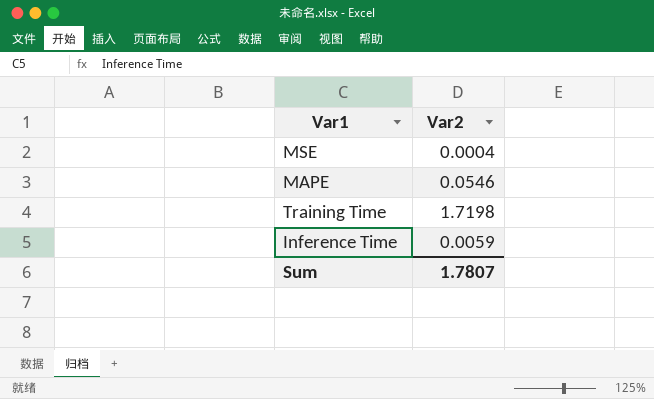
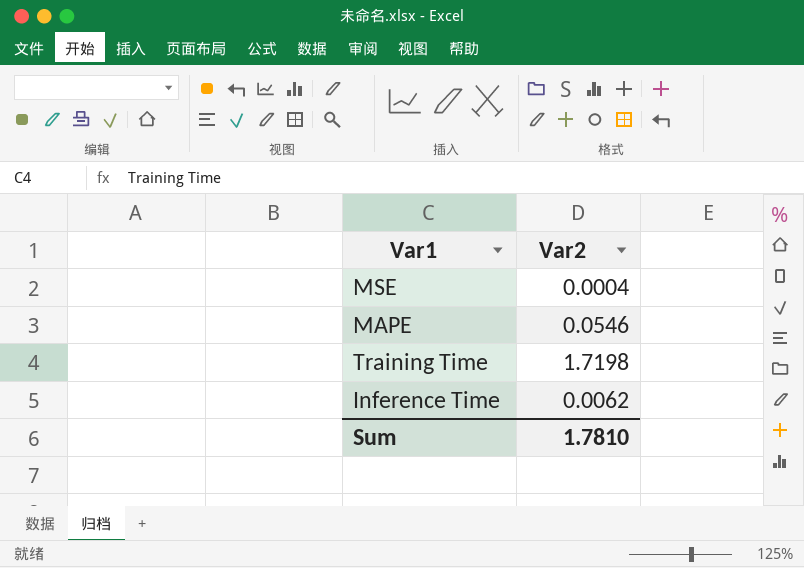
Inference Time | Var2: 0.0059 -> 0.0062
Sum | Var2: 1.7807 -> 1.7810

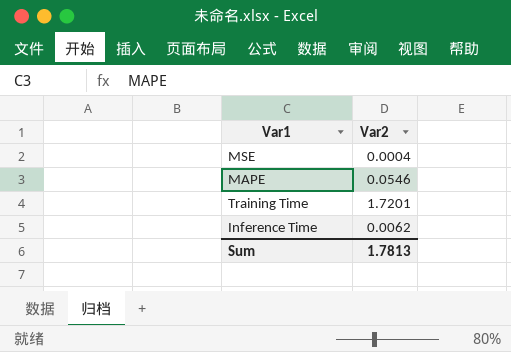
Training Time | Var2: 1.7198 -> 1.7201
Sum | Var2: 1.7810 -> 1.7813

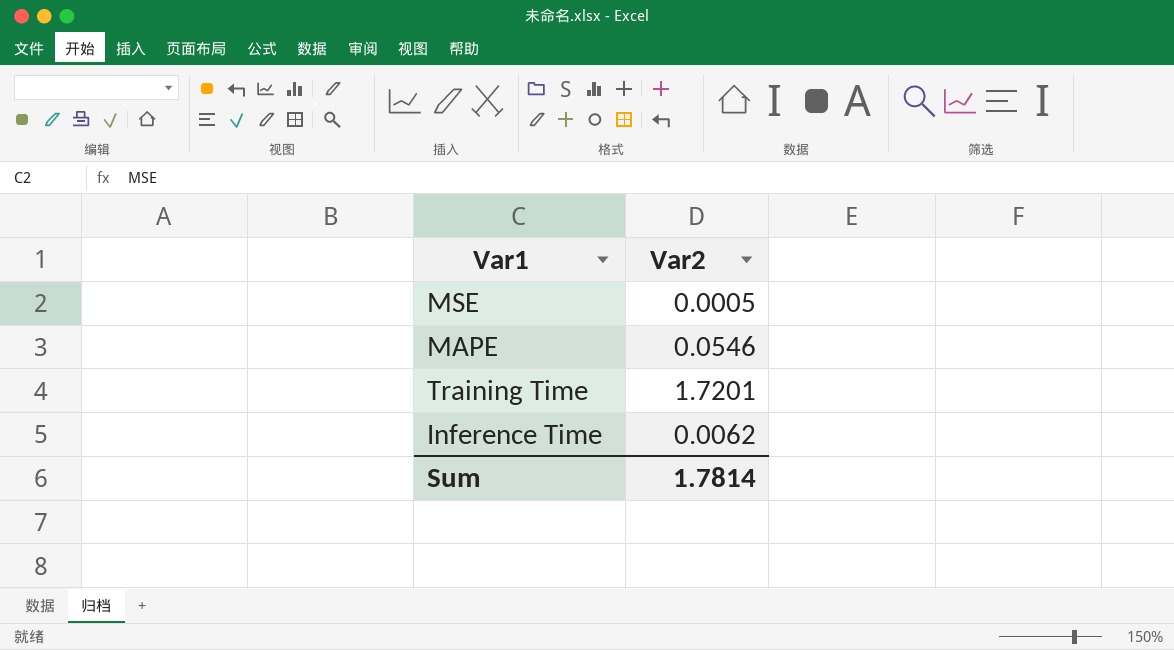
MSE | Var2: 0.0004 -> 0.0005
Sum | Var2: 1.7813 -> 1.7814

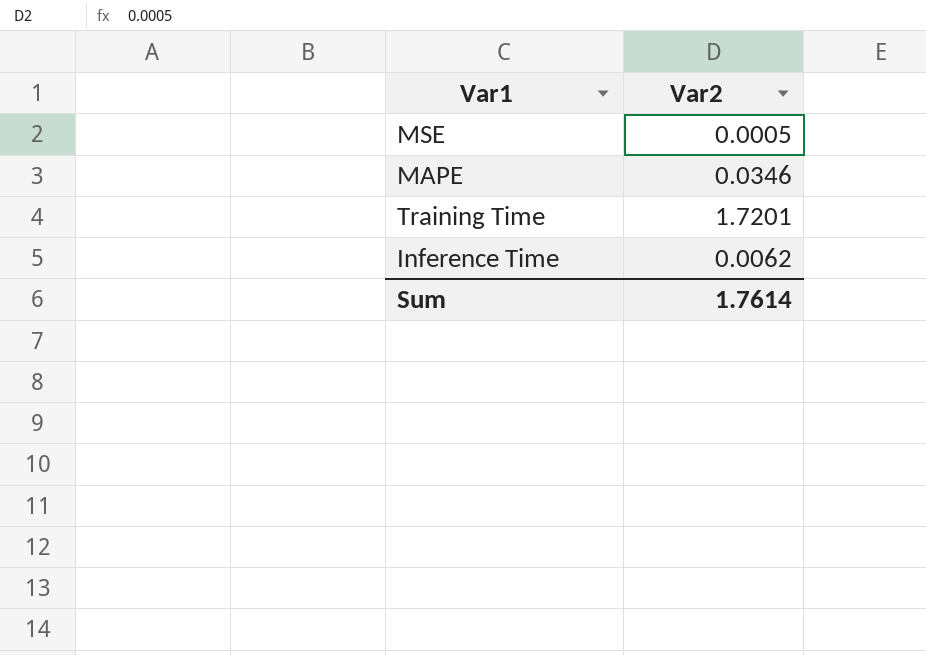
MAPE | Var2: 0.0546 -> 0.0346
Sum | Var2: 1.7814 -> 1.7614

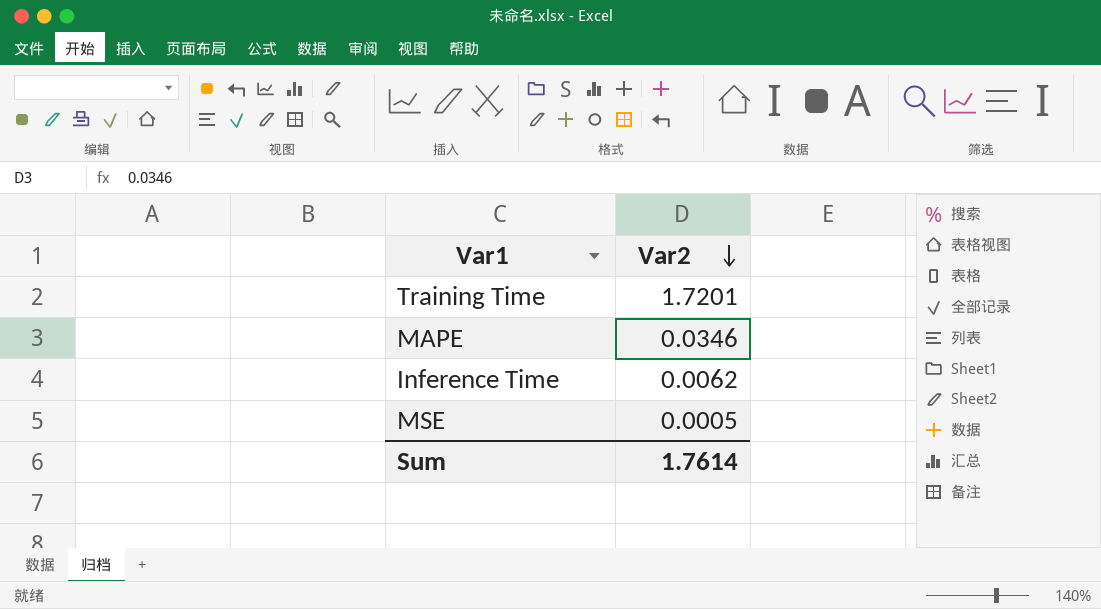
row order: none -> Var2 descending

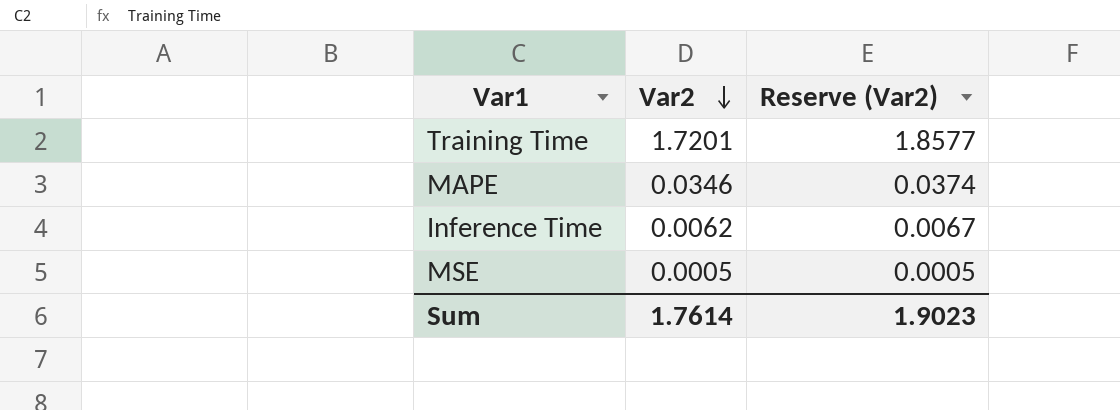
column Reserve (Var2) | formula: none -> [Var2] * 1.08

